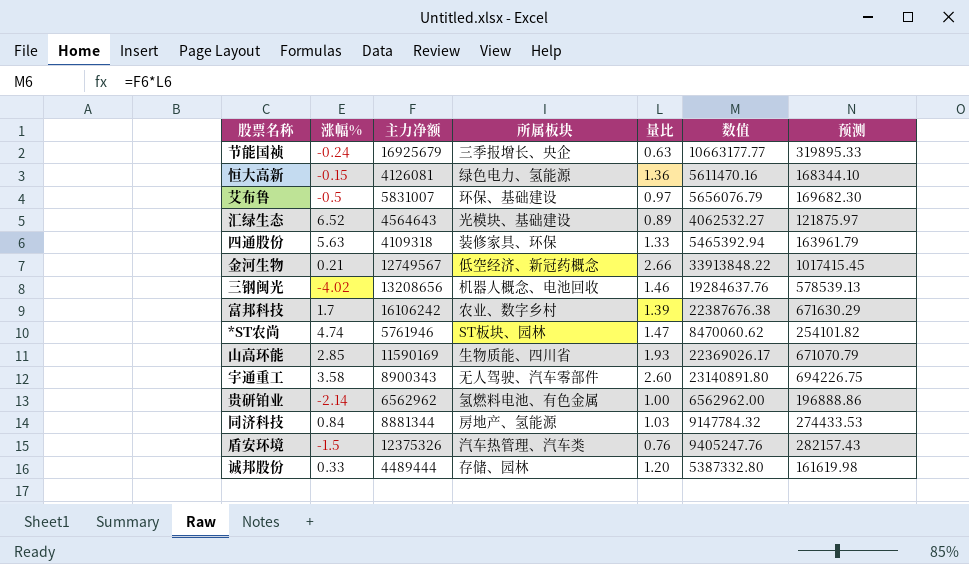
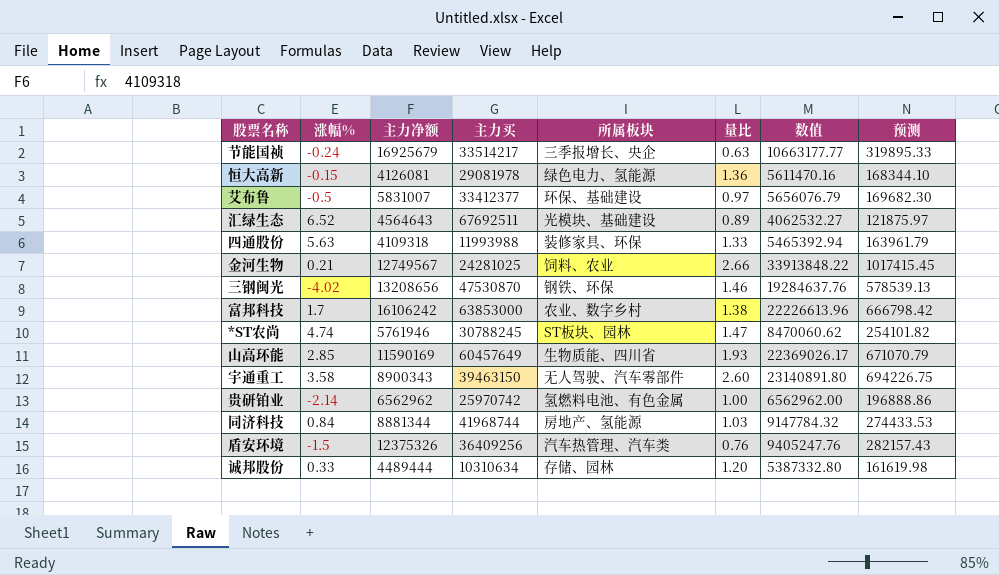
column 主力买 | position: none -> 4
金河生物 | 所属板块: 低空经济、新冠药概念 -> 饲料、农业
三钢闽光 | 所属板块: 机器人概念、电池回收 -> 钢铁、环保
富邦科技 | 量比: 1.39 -> 1.38
富邦科技 | 数值: 22387676.38 -> 22226613.96
富邦科技 | 预测: 671630.29 -> 666798.42

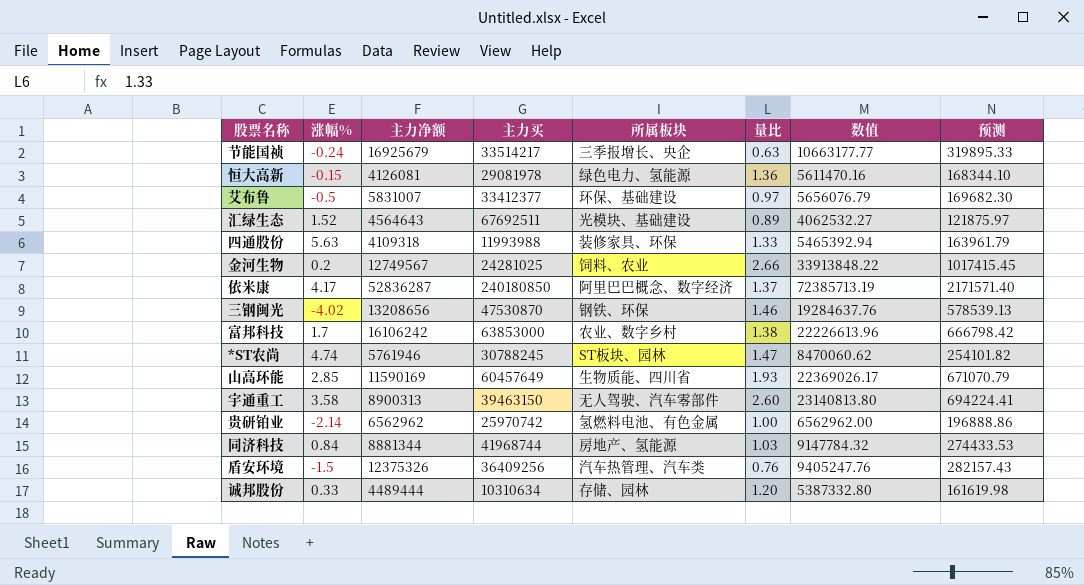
汇绿生态 | 涨幅%: 6.52 -> 1.52
金河生物 | 涨幅%: 0.21 -> 0.2
row 依米康: none -> 4.17 | 52836287 | 240180850 | 阿里巴巴概念、数字经济 | 1.37 | 72385713.19 | 2171571.40
宇通重工 | 主力净额: 8900343 -> 8900313
宇通重工 | 数值: 23140891.80 -> 23140813.80
宇通重工 | 预测: 694226.75 -> 694224.41

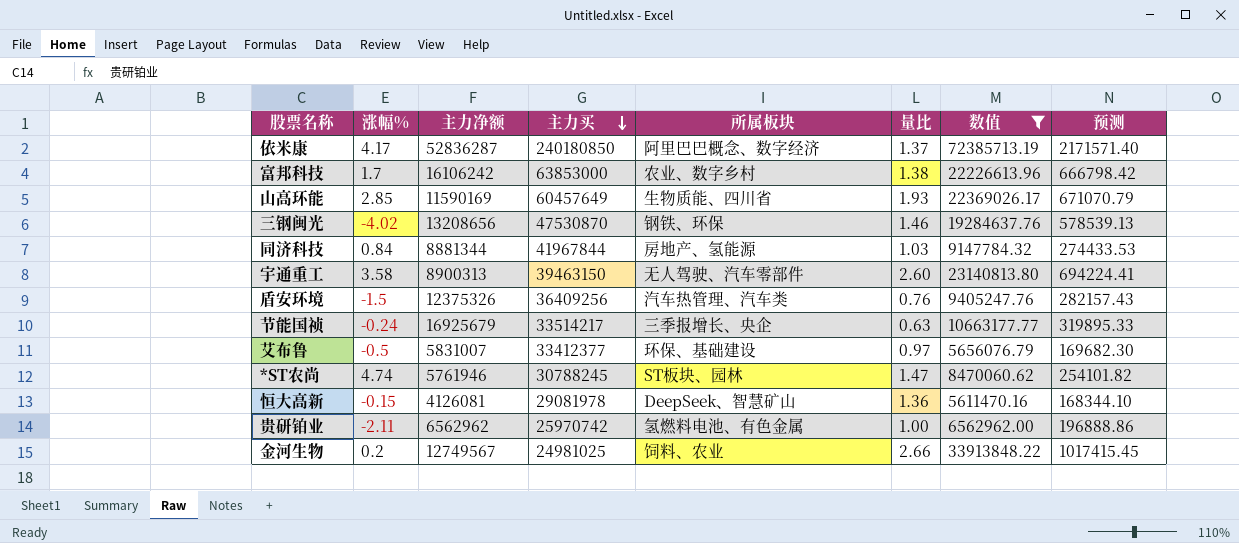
filter: none -> 数值 >= 5611470.16
row order: none -> 主力买 descending
同济科技 | 主力买: 41968744 -> 41967844
恒大高新 | 所属板块: 绿色电力、氢能源 -> DeepSeek、智慧矿山
贵研铂业 | 涨幅%: -2.14 -> -2.11
金河生物 | 主力买: 24281025 -> 24981025

